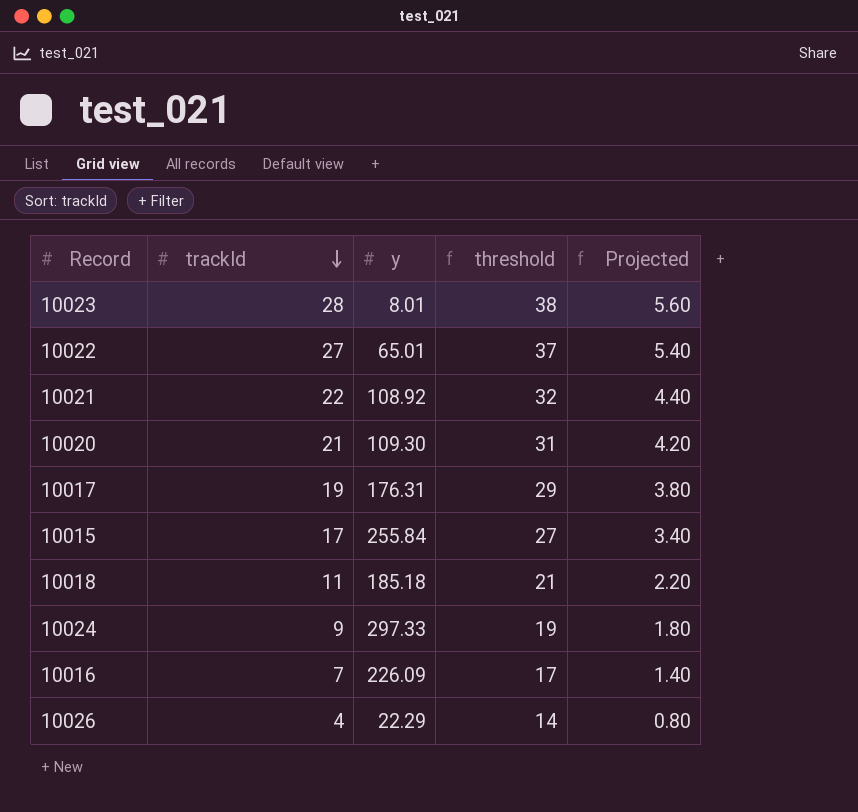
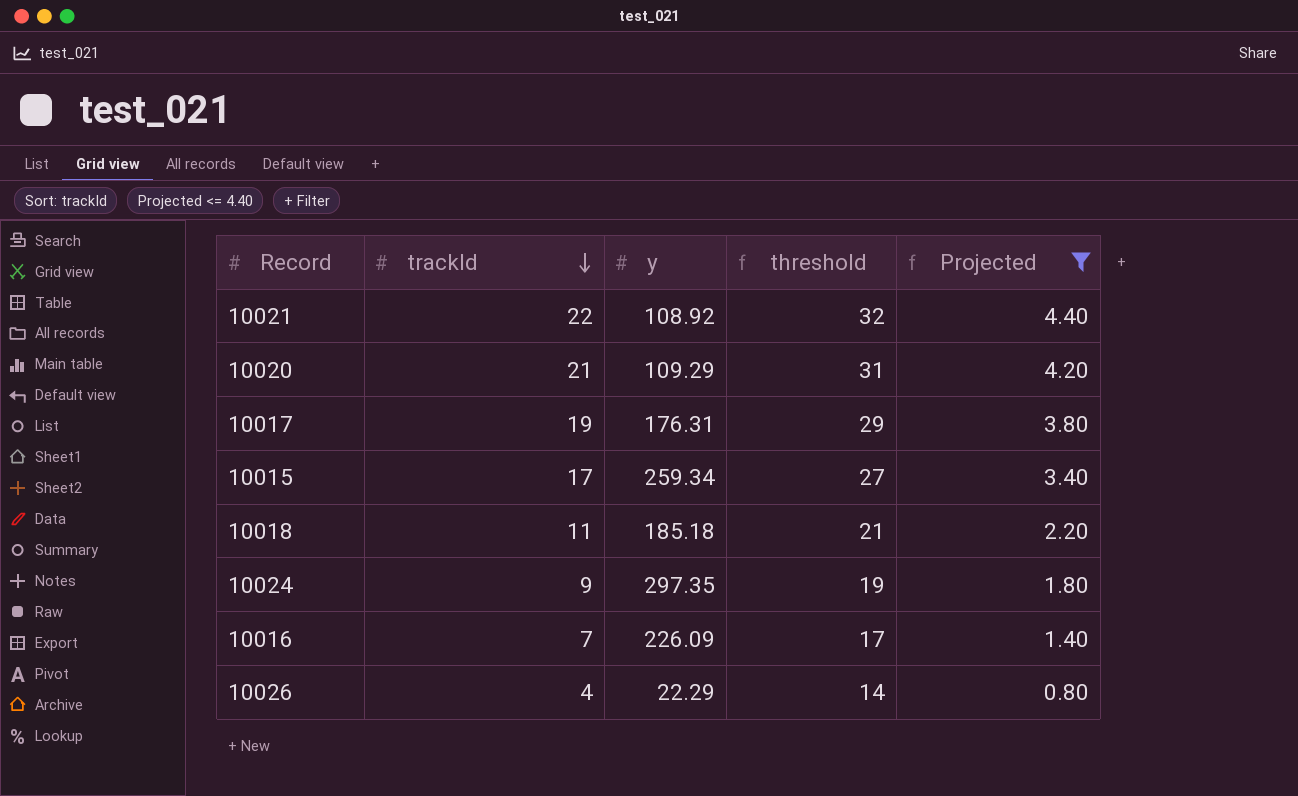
filter: none -> Projected <= 4.40
10020 | y: 109.30 -> 109.29
10015 | y: 255.84 -> 259.34
10024 | y: 297.33 -> 297.35

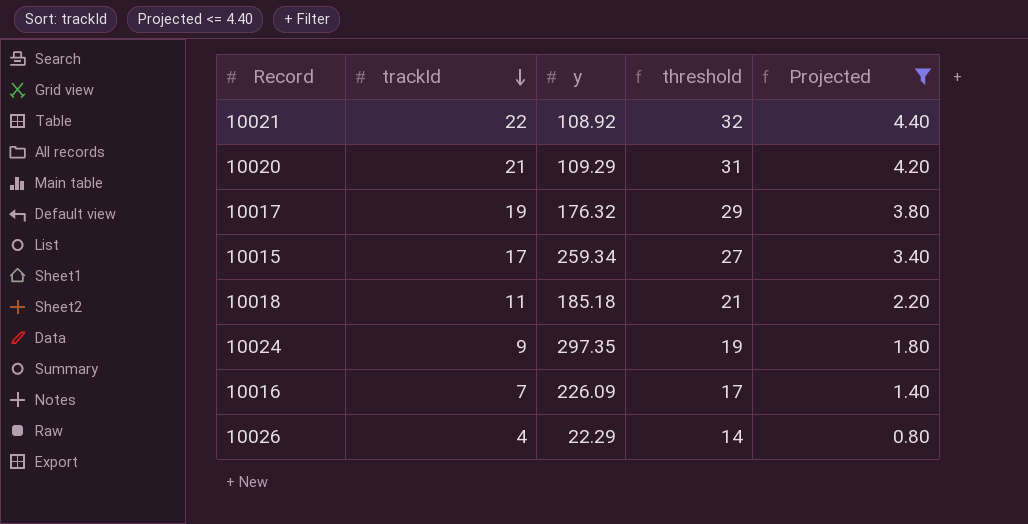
10017 | y: 176.31 -> 176.32

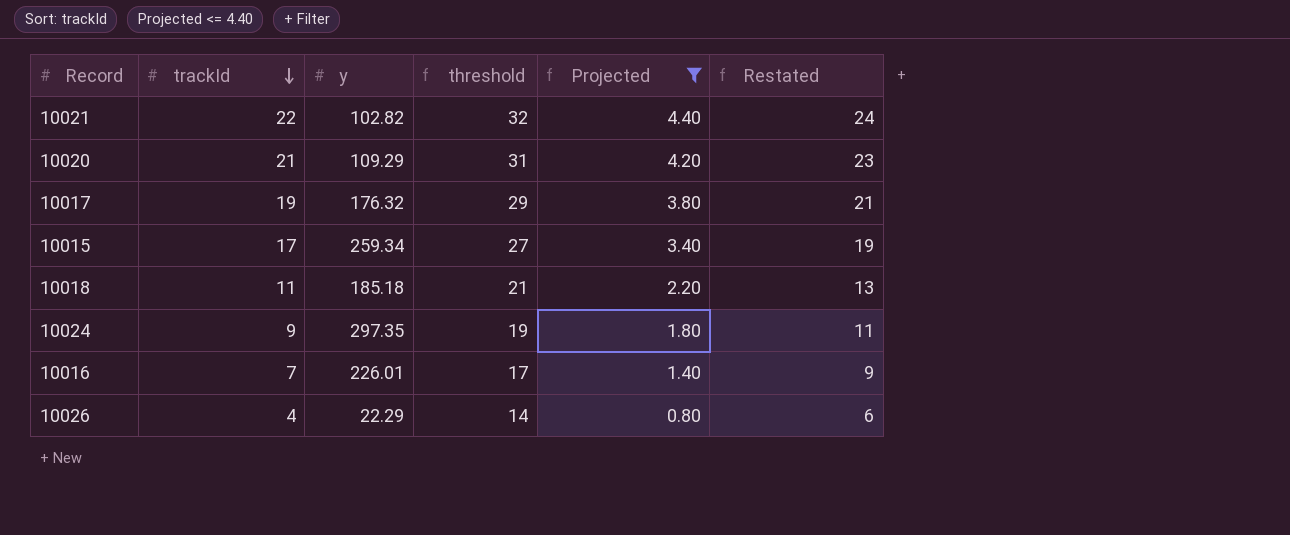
column Restated | formula: none -> [trackId] + 2
10021 | y: 108.92 -> 102.82
10016 | y: 226.09 -> 226.01

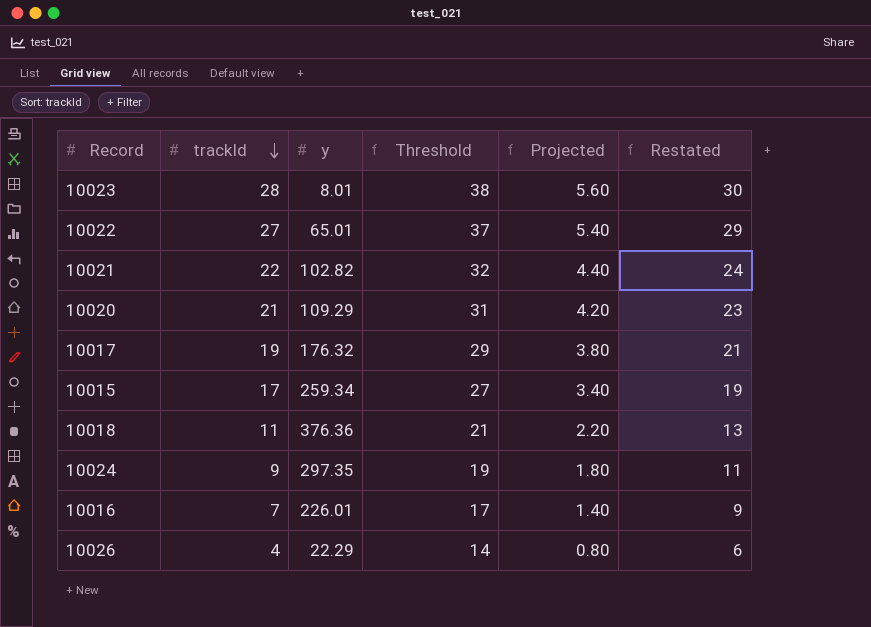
filter: Projected <= 4.40 -> none
column name: threshold -> Threshold
10018 | y: 185.18 -> 376.36

